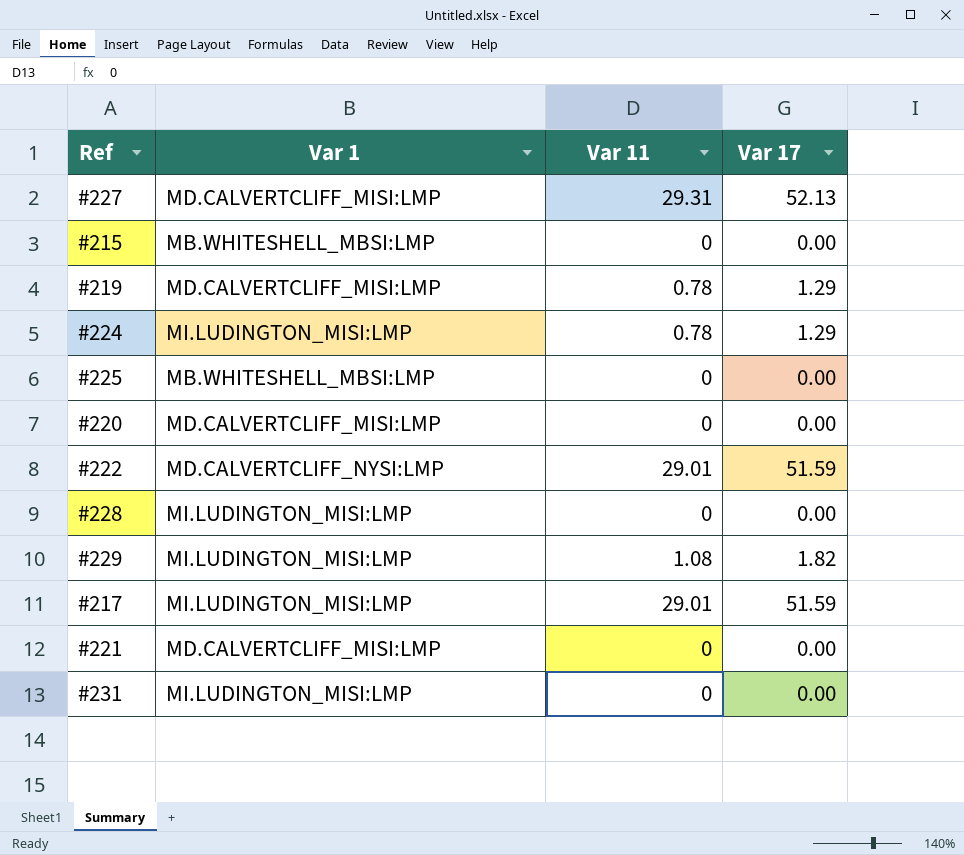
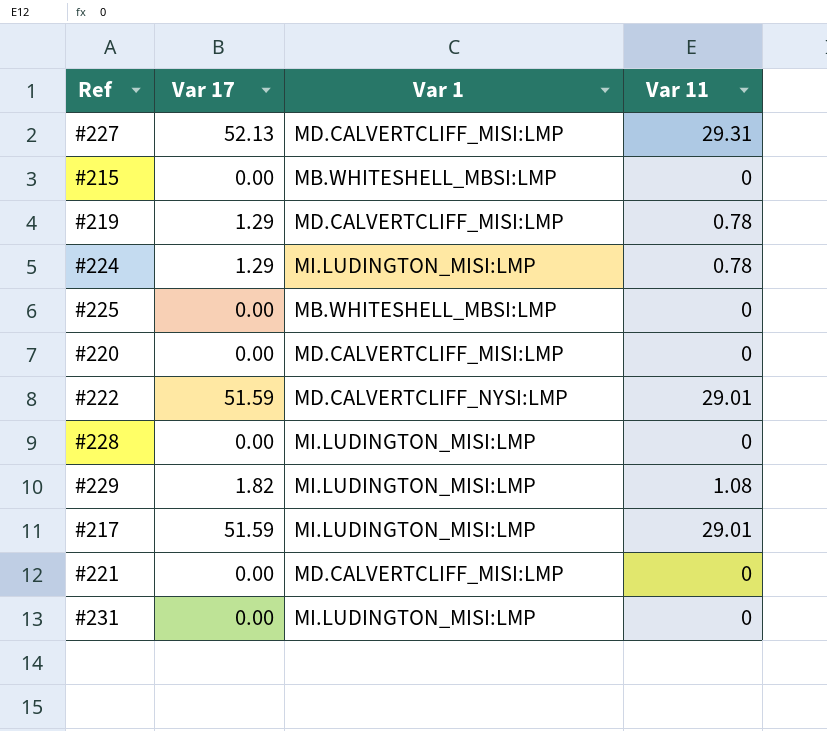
column Var 17 | position: 4 -> 2

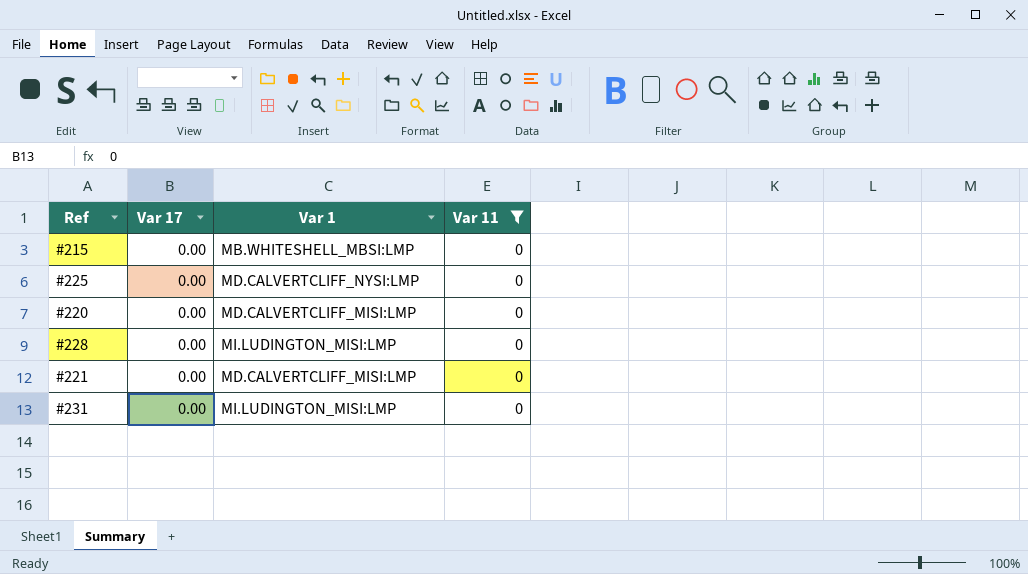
filter: none -> Var 11 = 0
#225 | Var 1: MB.WHITESHELL_MBSI:LMP -> MD.CALVERTCLIFF_NYSI:LMP

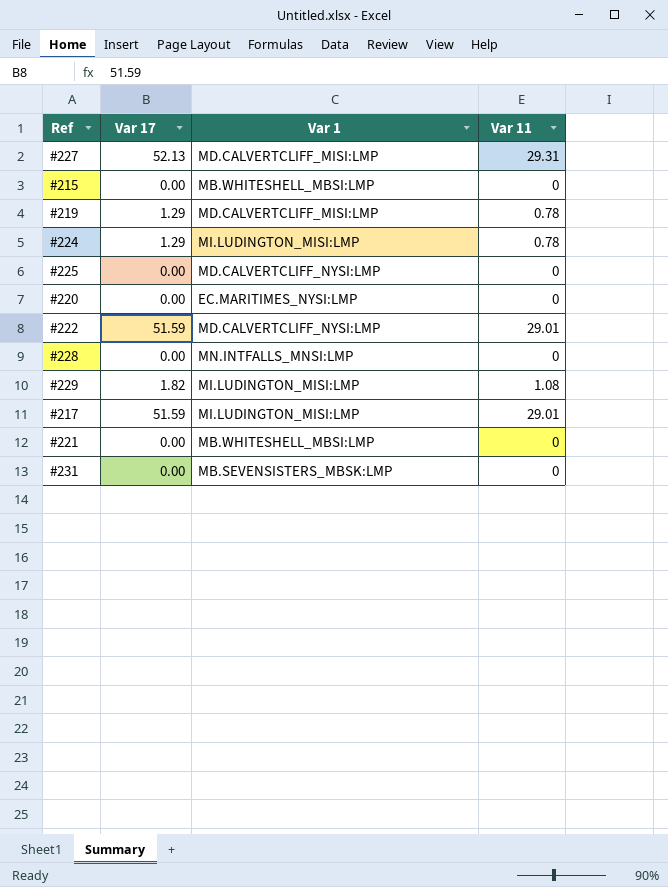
filter: Var 11 = 0 -> none
#220 | Var 1: MD.CALVERTCLIFF_MISI:LMP -> EC.MARITIMES_NYSI:LMP
#228 | Var 1: MI.LUDINGTON_MISI:LMP -> MN.INTFALLS_MNSI:LMP
#221 | Var 1: MD.CALVERTCLIFF_MISI:LMP -> MB.WHITESHELL_MBSI:LMP
#231 | Var 1: MI.LUDINGTON_MISI:LMP -> MB.SEVENSISTERS_MBSK:LMP

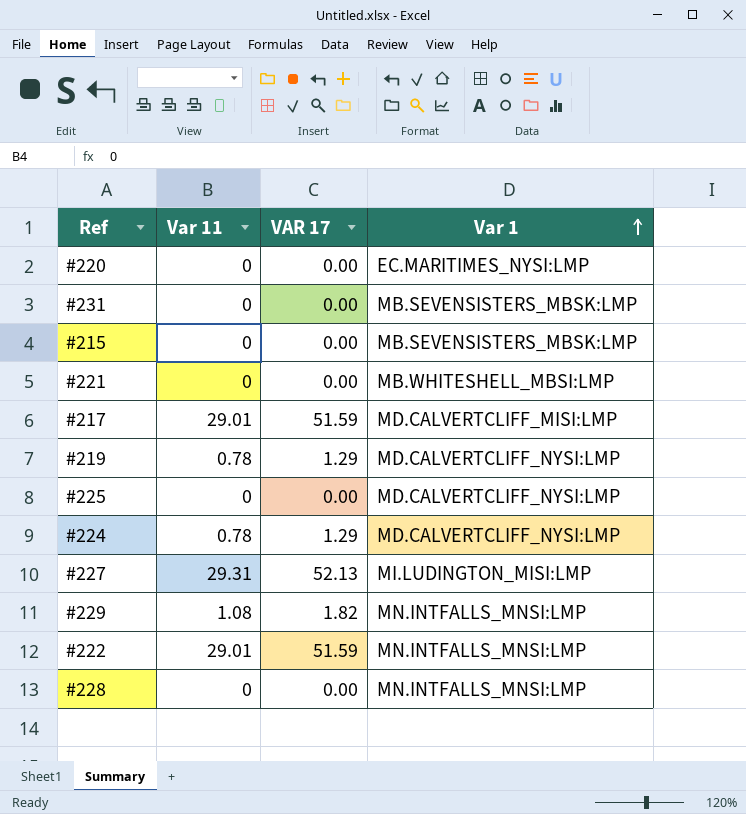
row order: none -> Var 1 ascending
column Var 11 | position: 4 -> 2
column name: Var 17 -> VAR 17
#215 | Var 1: MB.WHITESHELL_MBSI:LMP -> MB.SEVENSISTERS_MBSK:LMP
#217 | Var 1: MI.LUDINGTON_MISI:LMP -> MD.CALVERTCLIFF_MISI:LMP
#219 | Var 1: MD.CALVERTCLIFF_MISI:LMP -> MD.CALVERTCLIFF_NYSI:LMP
#224 | Var 1: MI.LUDINGTON_MISI:LMP -> MD.CALVERTCLIFF_NYSI:LMP
#227 | Var 1: MD.CALVERTCLIFF_MISI:LMP -> MI.LUDINGTON_MISI:LMP
#229 | Var 1: MI.LUDINGTON_MISI:LMP -> MN.INTFALLS_MNSI:LMP
#222 | Var 1: MD.CALVERTCLIFF_NYSI:LMP -> MN.INTFALLS_MNSI:LMP

